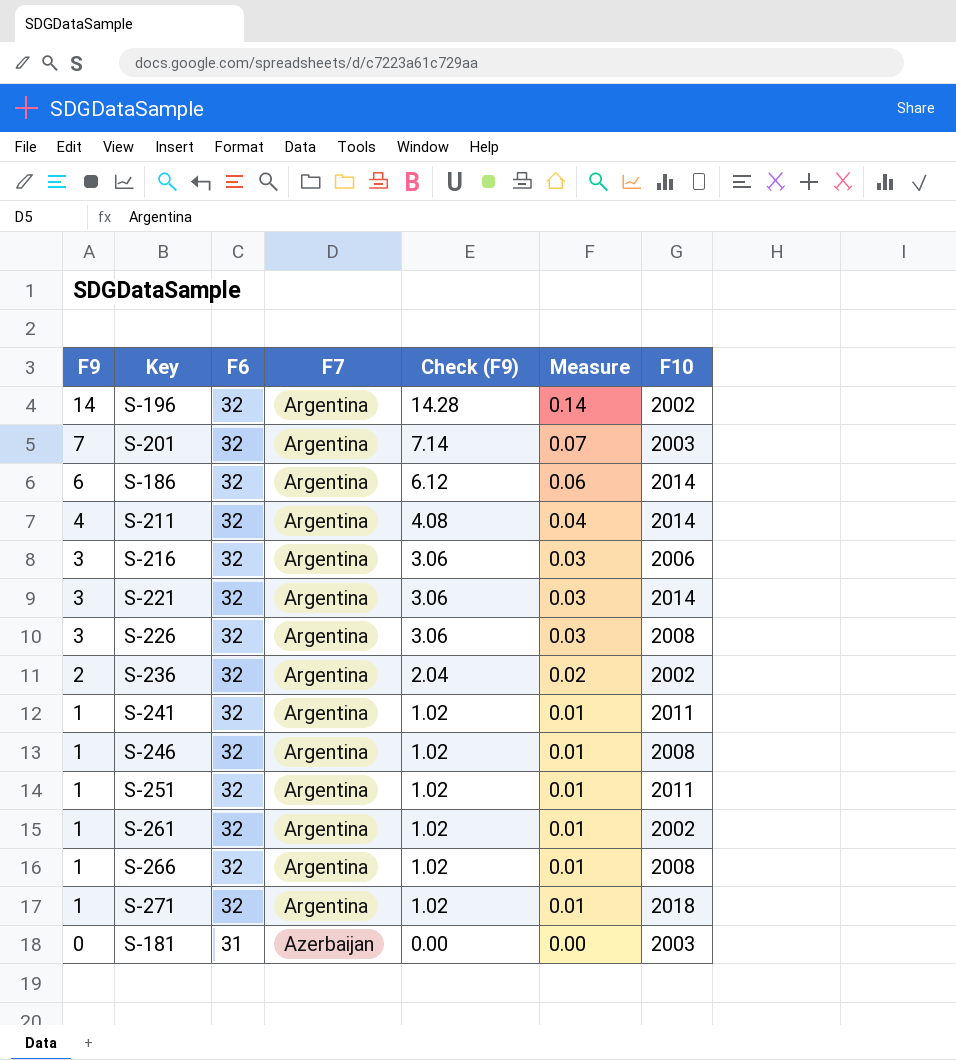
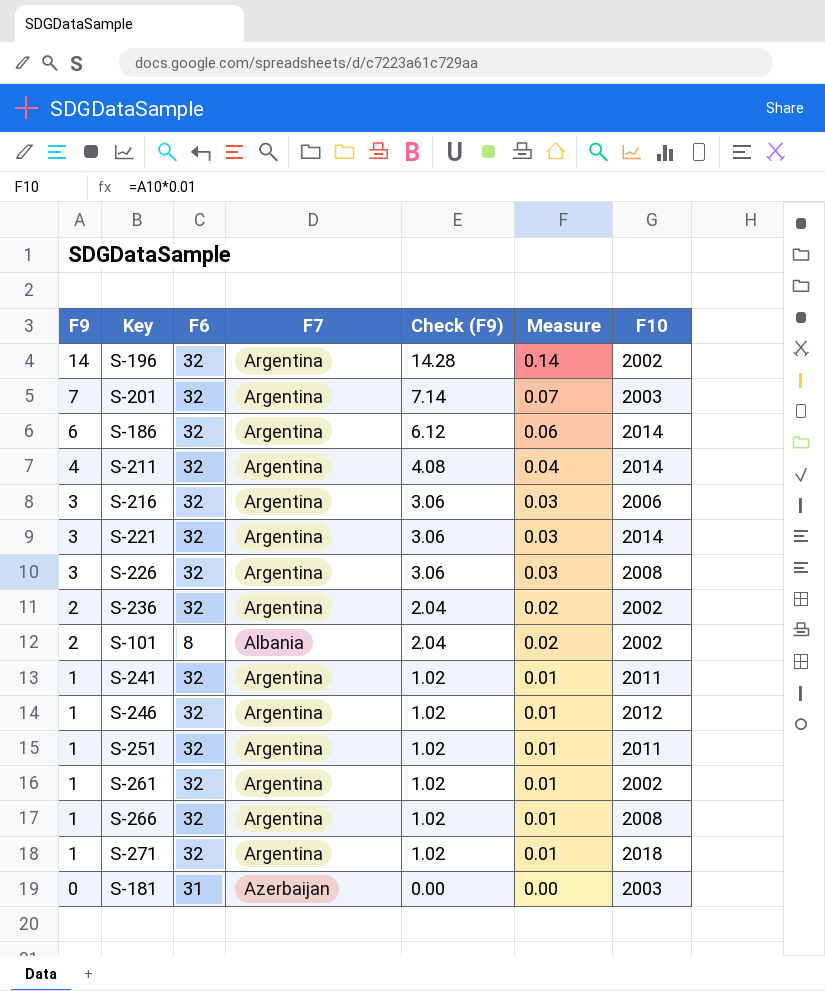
row S-101: none -> 2 | 8 | Albania | 2.04 | 0.02 | 2002
S-246 | F10: 2008 -> 2012

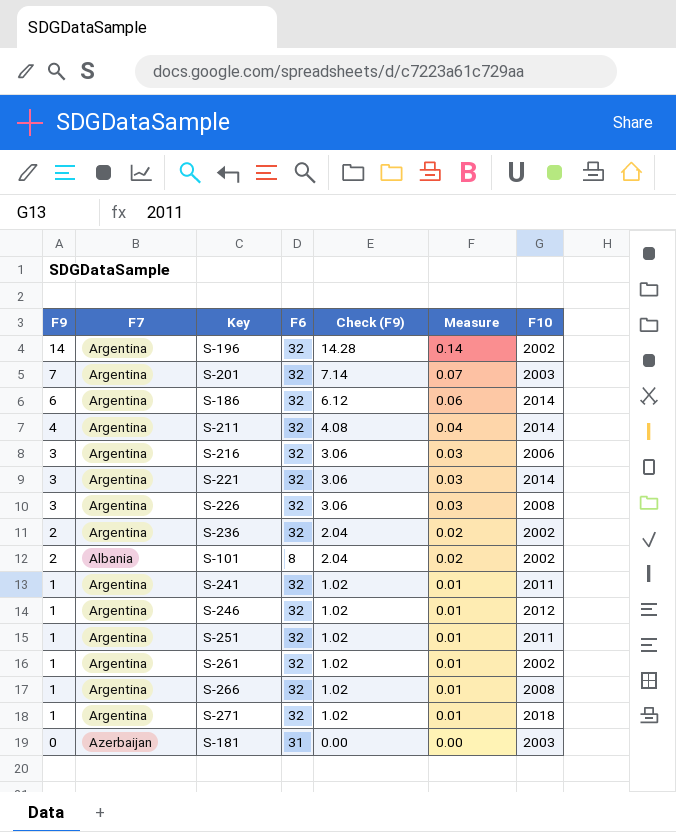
column F7 | position: 4 -> 2

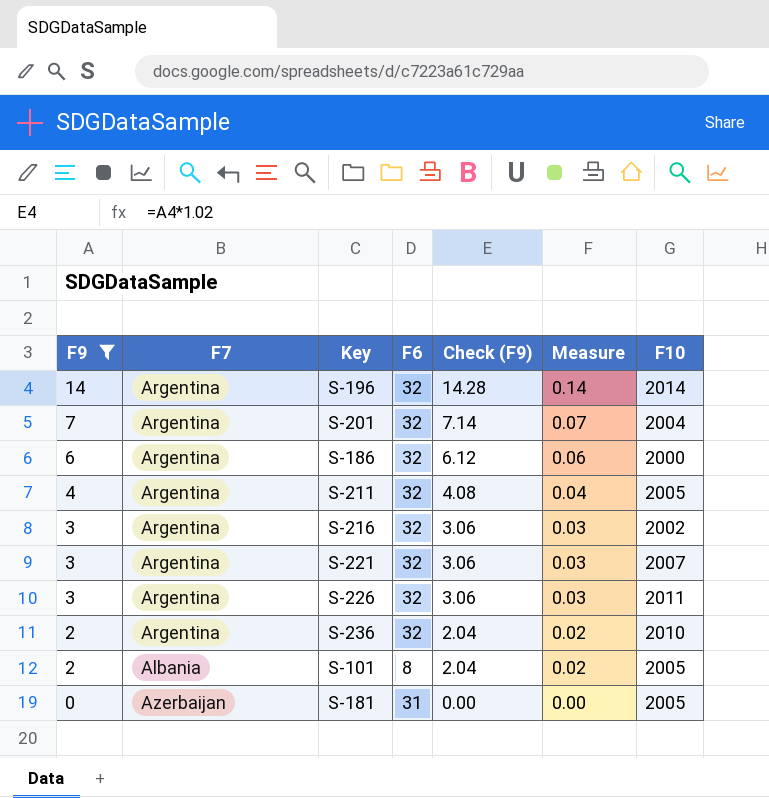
filter: none -> F9 != 1
S-196 | F10: 2002 -> 2014
S-201 | F10: 2003 -> 2004
S-186 | F10: 2014 -> 2000
S-211 | F10: 2014 -> 2005
S-216 | F10: 2006 -> 2002
S-221 | F10: 2014 -> 2007
S-226 | F10: 2008 -> 2011
S-236 | F10: 2002 -> 2010
S-101 | F10: 2002 -> 2005
S-181 | F10: 2003 -> 2005

